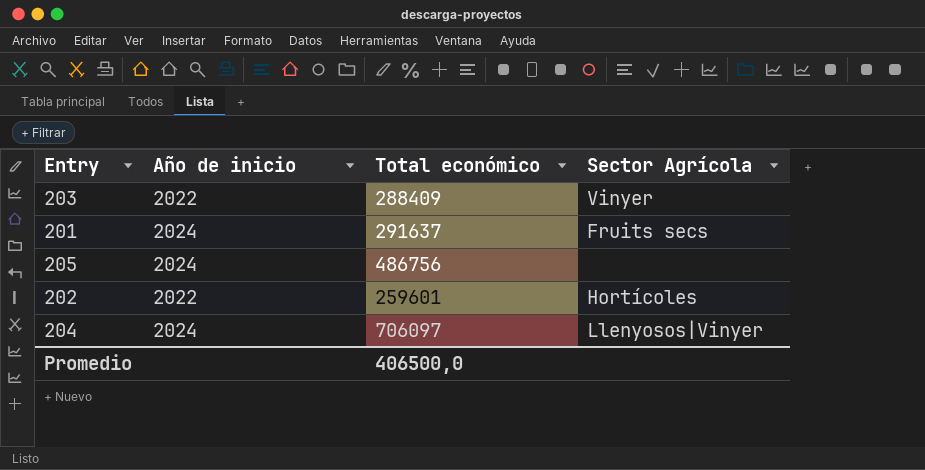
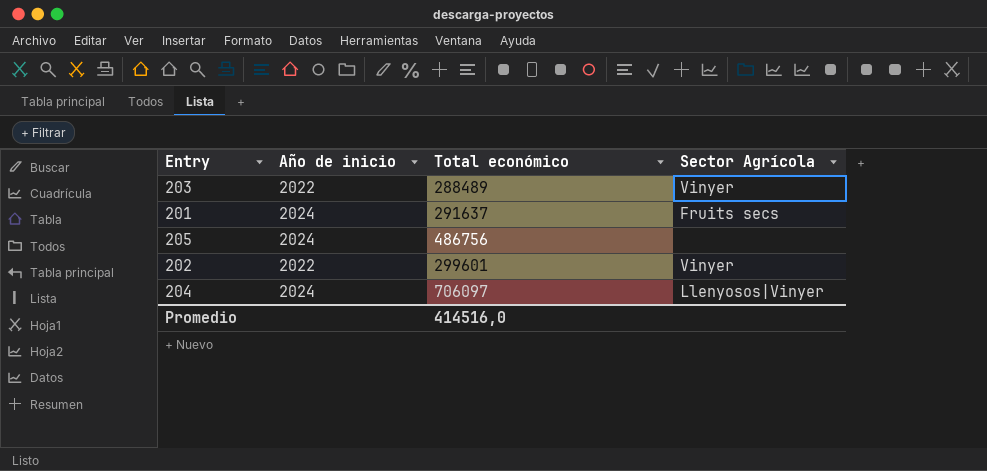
203 | Total económico: 288409 -> 288489
202 | Total económico: 259601 -> 299601
202 | Sector Agrícola: Hortícoles -> Vinyer
Promedio | Total económico: 406500,0 -> 414516,0

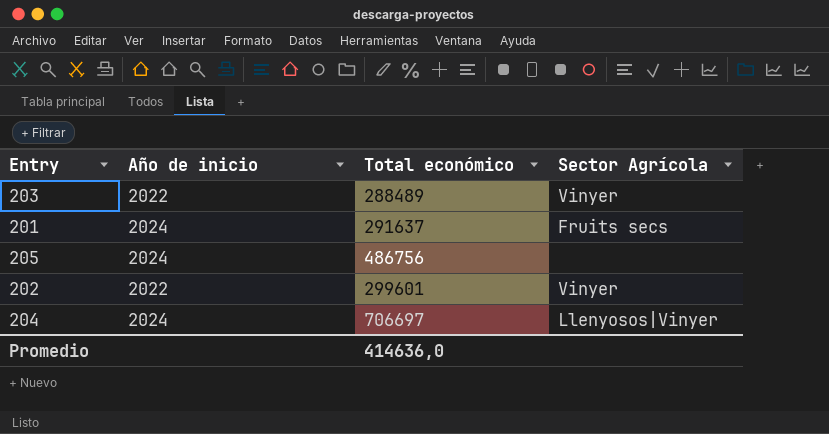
204 | Total económico: 706097 -> 706697
Promedio | Total económico: 414516,0 -> 414636,0

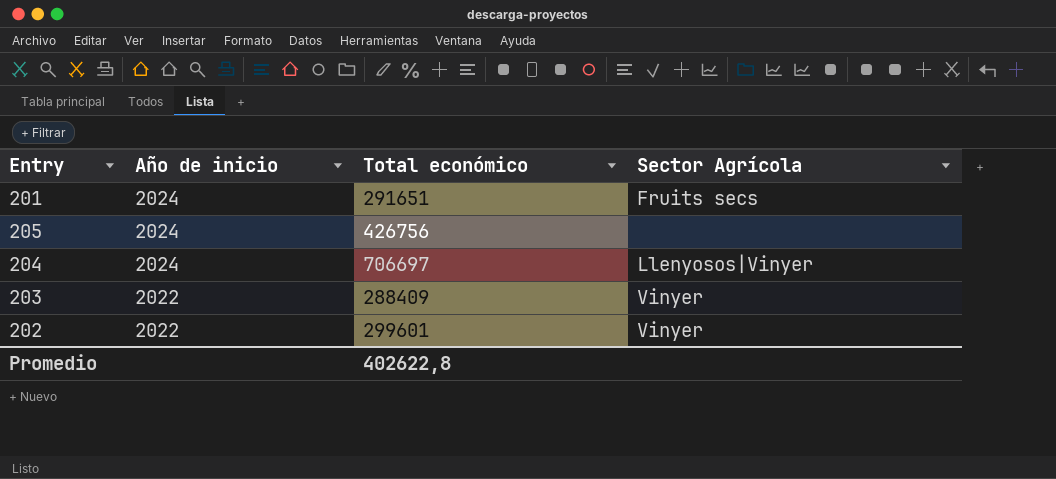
row order: none -> Año de inicio descending
201 | Total económico: 291637 -> 291651
205 | Total económico: 486756 -> 426756
203 | Total económico: 288489 -> 288409
Promedio | Total económico: 414636,0 -> 402622,8

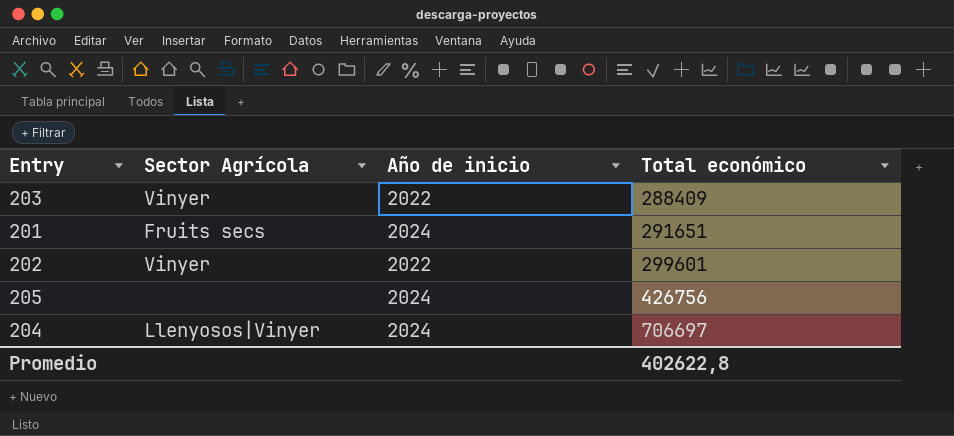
row order: Año de inicio descending -> Total económico ascending
column Sector Agrícola | position: 4 -> 2

